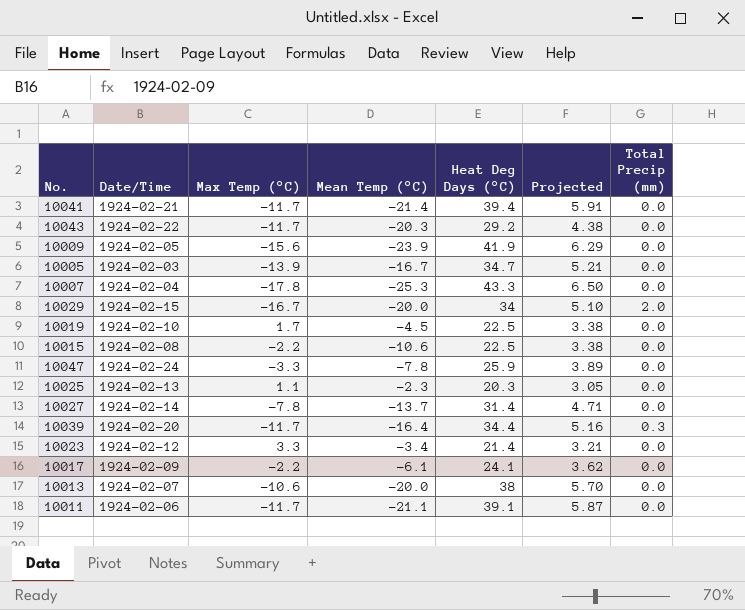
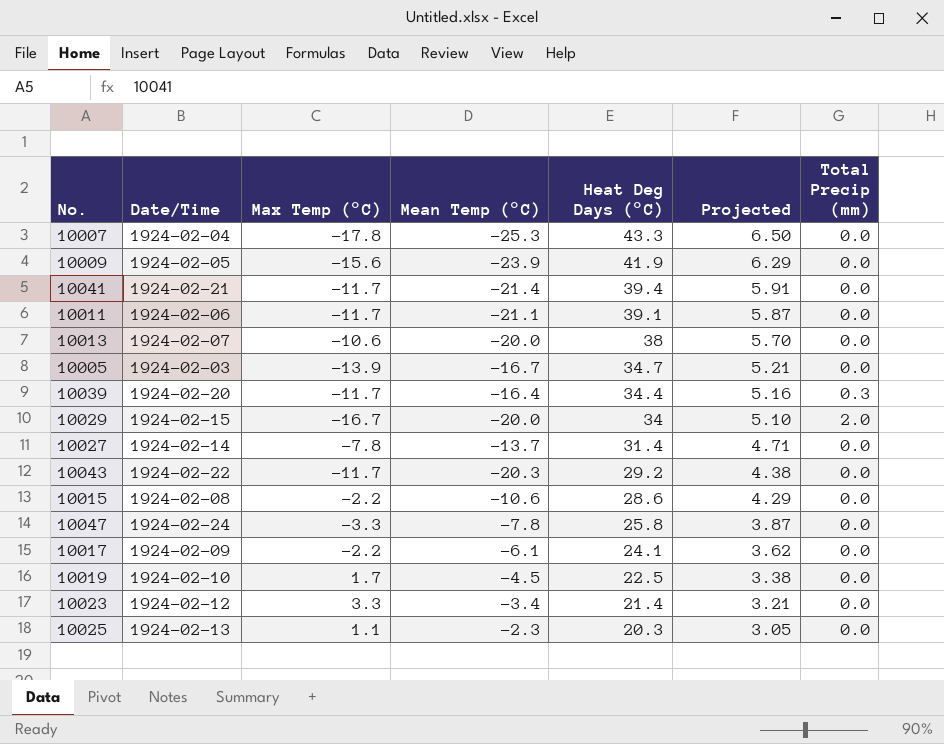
row order: none -> Heat Deg Days (°C) descending
10015 | Heat Deg Days (°C): 22.5 -> 28.6
10015 | Projected: 3.38 -> 4.29
10047 | Heat Deg Days (°C): 25.9 -> 25.8
10047 | Projected: 3.89 -> 3.87

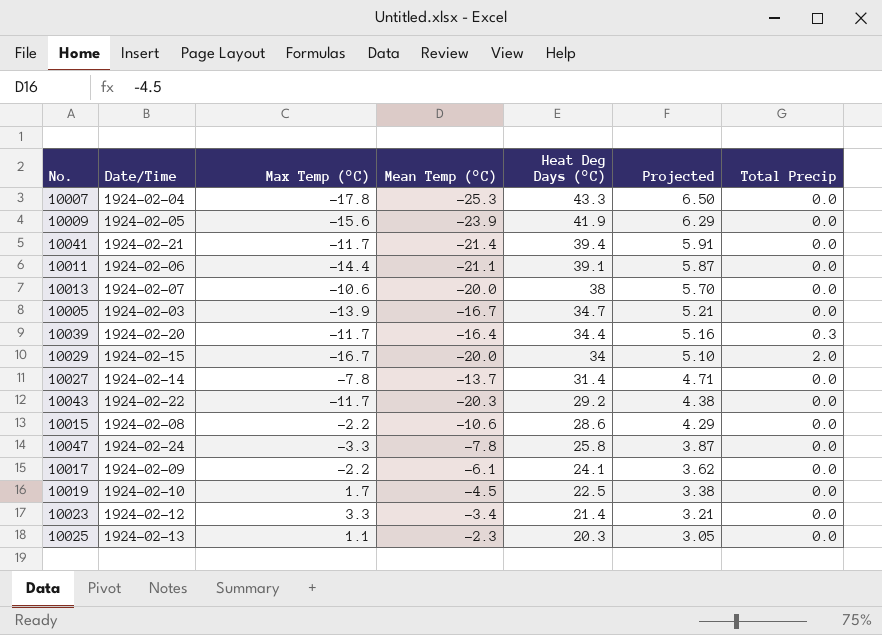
column name: Total Precip (mm) -> Total Precip
10011 | Max Temp (°C): -11.7 -> -14.4

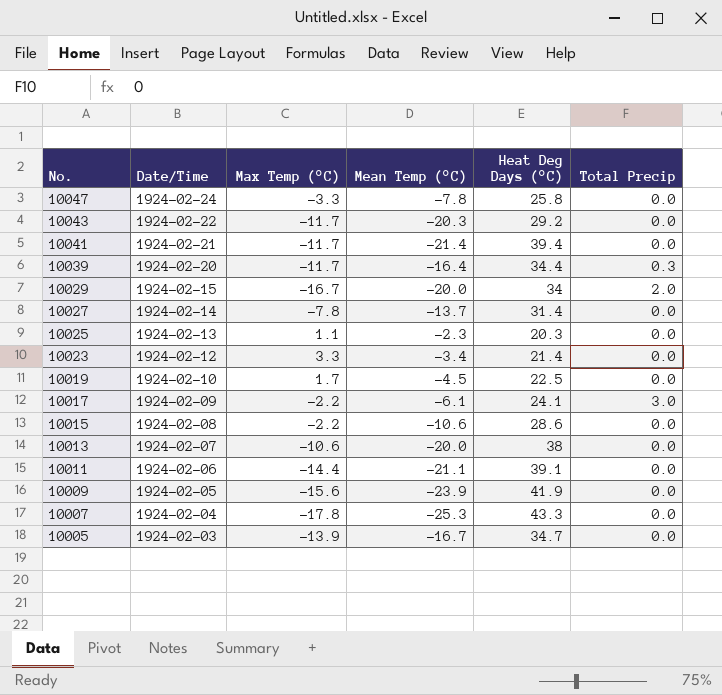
row order: Heat Deg Days (°C) descending -> No. descending
column Projected | formula: [Heat Deg Days (°C)] * 0.15 -> none
10017 | Total Precip: 0.0 -> 3.0

